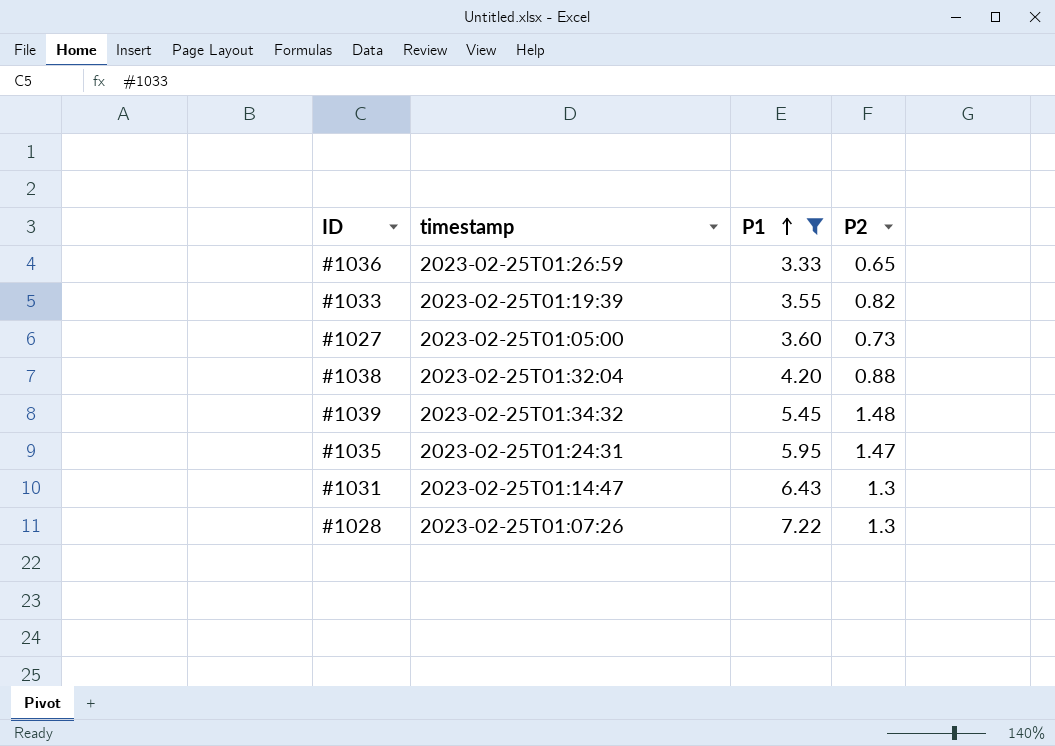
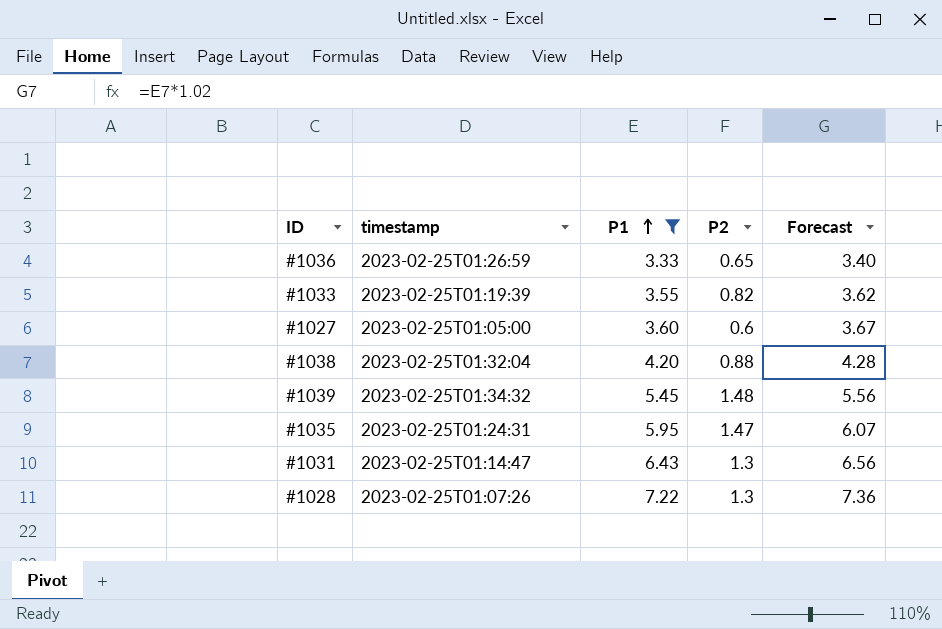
column Forecast | formula: none -> [P1] * 1.02
#1027 | P2: 0.73 -> 0.6

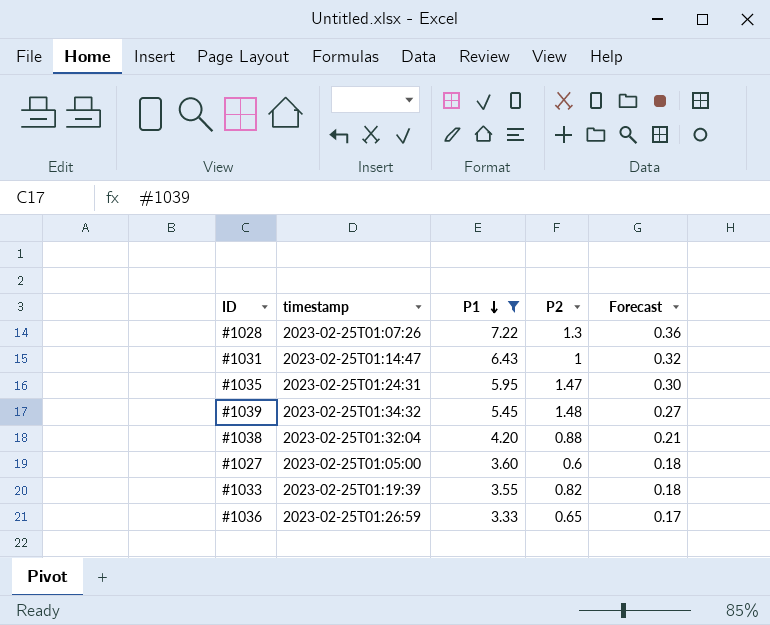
row order: P1 ascending -> P1 descending
column Forecast | formula: [P1] * 1.02 -> [P1] * 0.05
#1031 | P2: 1.3 -> 1

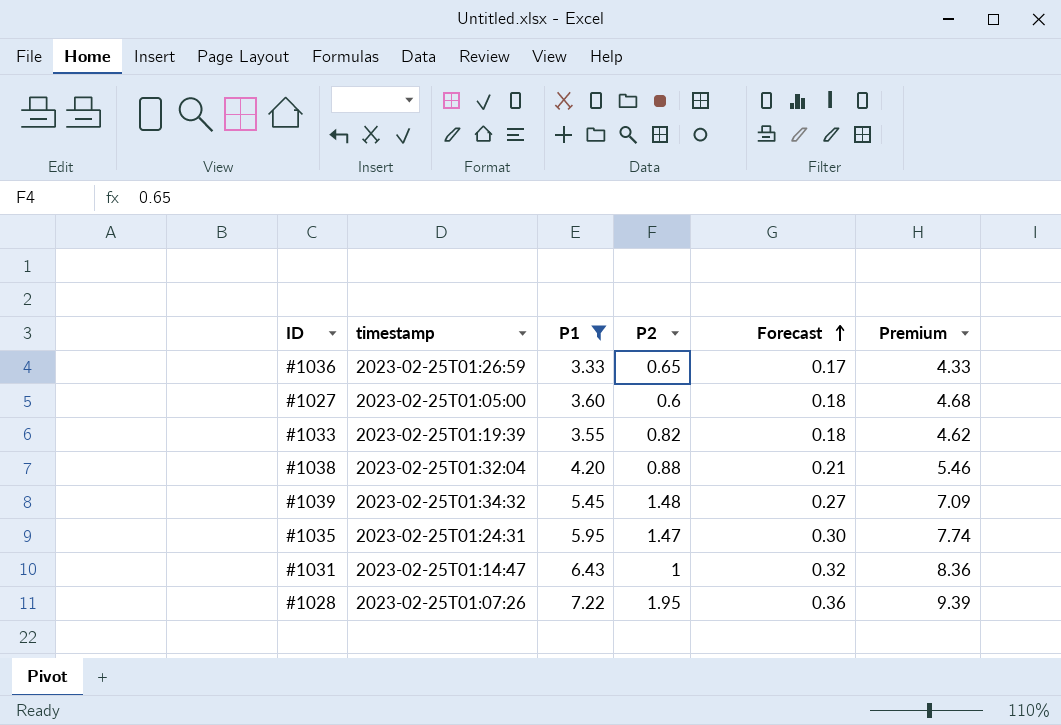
row order: P1 descending -> Forecast ascending
column Premium | formula: none -> [P1] * 1.3
#1028 | P2: 1.3 -> 1.95

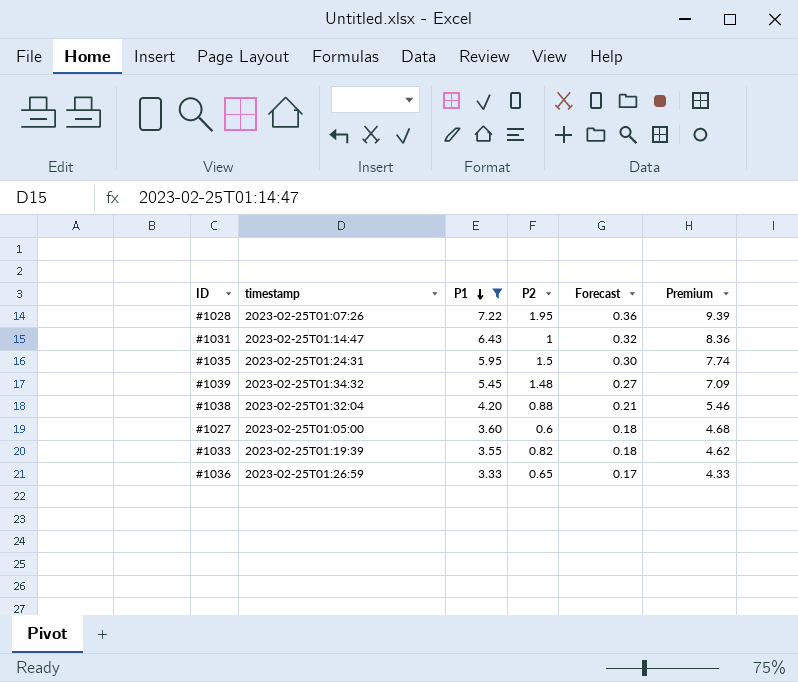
row order: Forecast ascending -> P1 descending
#1035 | P2: 1.47 -> 1.5

